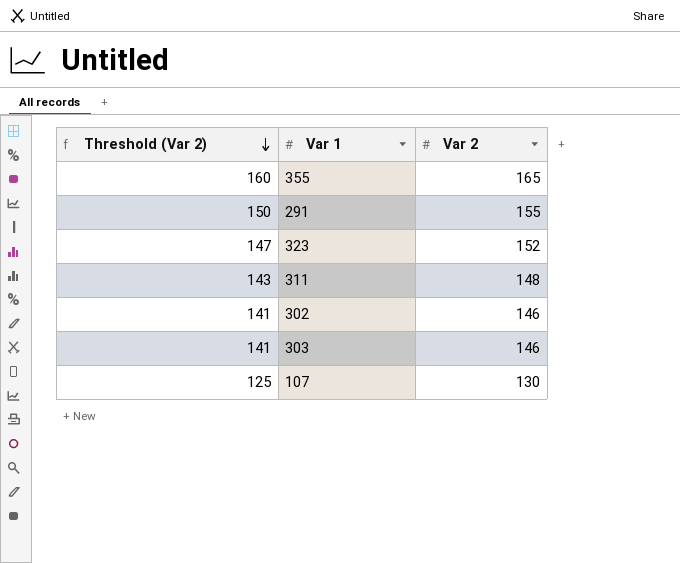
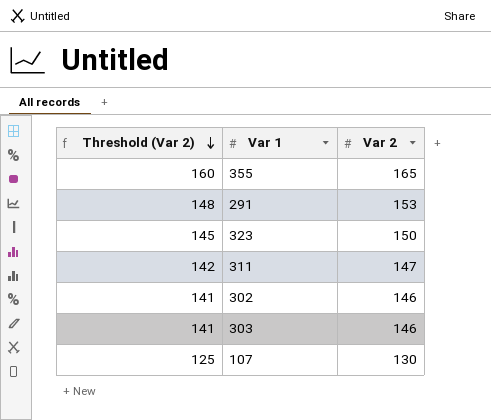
291 | Threshold (Var 2): 150 -> 148
291 | Var 2: 155 -> 153
323 | Threshold (Var 2): 147 -> 145
323 | Var 2: 152 -> 150
311 | Threshold (Var 2): 143 -> 142
311 | Var 2: 148 -> 147

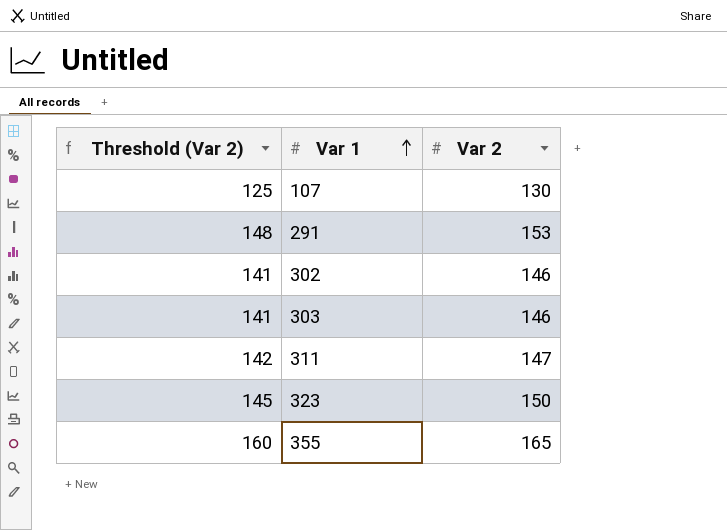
row order: Threshold (Var 2) descending -> Var 1 ascending

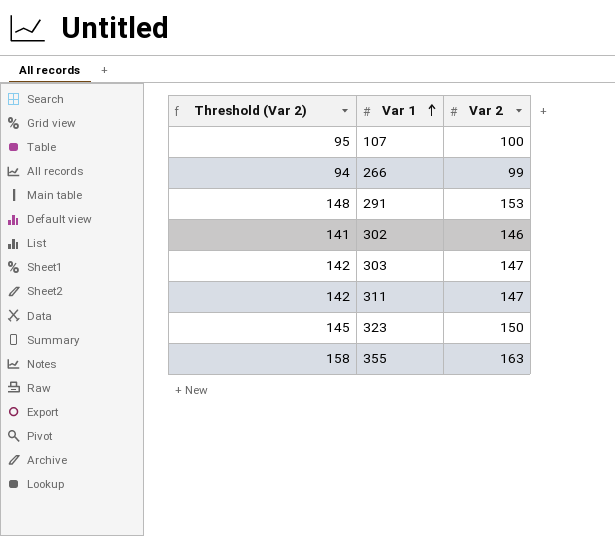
107 | Threshold (Var 2): 125 -> 95
107 | Var 2: 130 -> 100
row 266: none -> 94 | 99
303 | Threshold (Var 2): 141 -> 142
303 | Var 2: 146 -> 147
355 | Threshold (Var 2): 160 -> 158
355 | Var 2: 165 -> 163

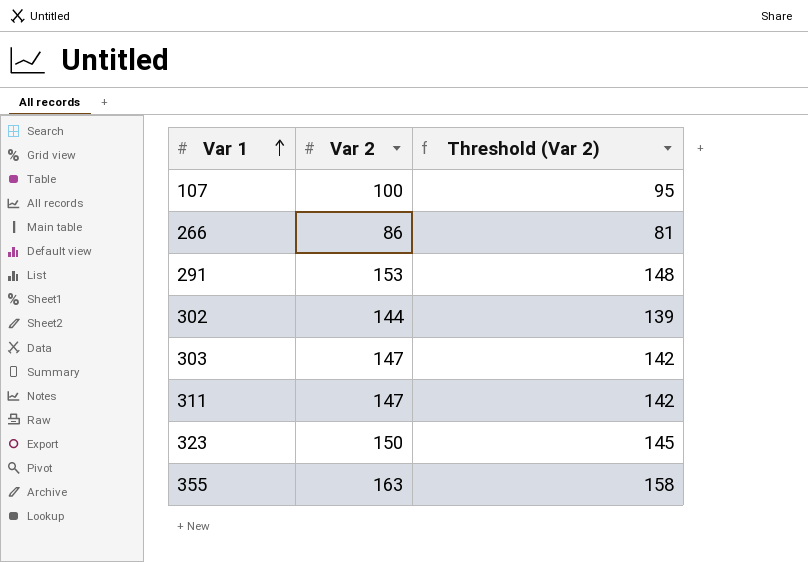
column Threshold (Var 2) | position: 1 -> 3
266 | Var 2: 99 -> 86
266 | Threshold (Var 2): 94 -> 81
302 | Var 2: 146 -> 144
302 | Threshold (Var 2): 141 -> 139

